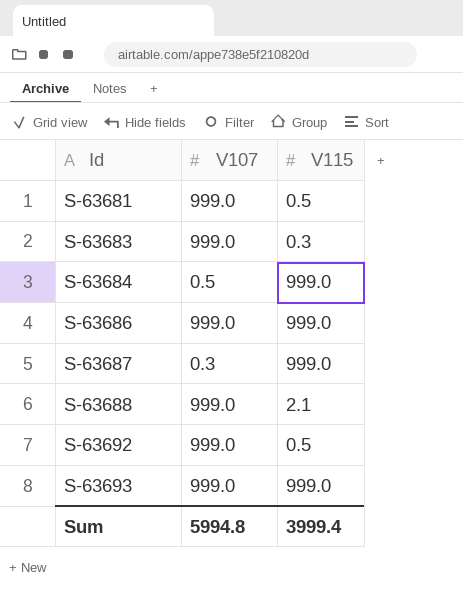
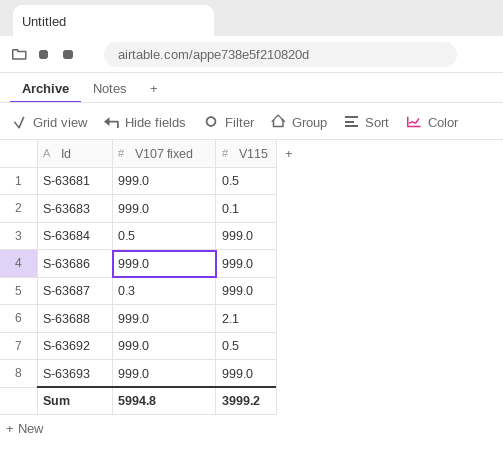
column name: V107 -> V107 fixed
S-63683 | V115: 0.3 -> 0.1
Sum | V115: 3999.4 -> 3999.2

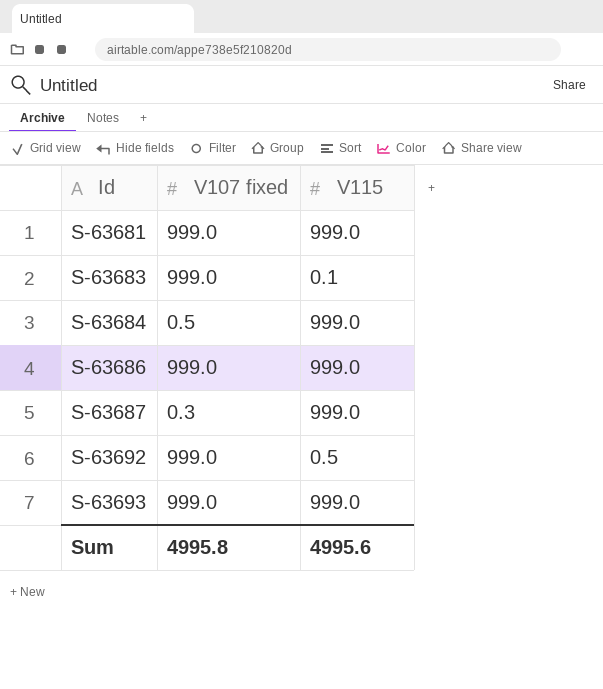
row S-63688: 999.0 | 2.1 -> none
S-63681 | V115: 0.5 -> 999.0
Sum | V107 fixed: 5994.8 -> 4995.8
Sum | V115: 3999.2 -> 4995.6

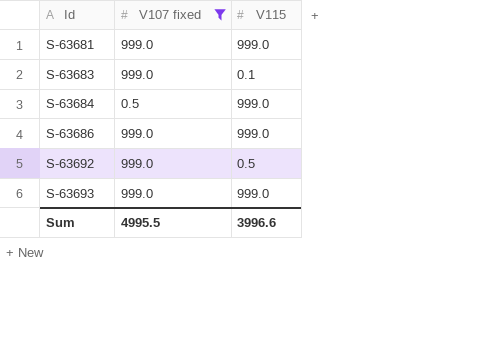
filter: none -> V107 fixed != 0.3
Sum | V107 fixed: 4995.8 -> 4995.5
Sum | V115: 4995.6 -> 3996.6

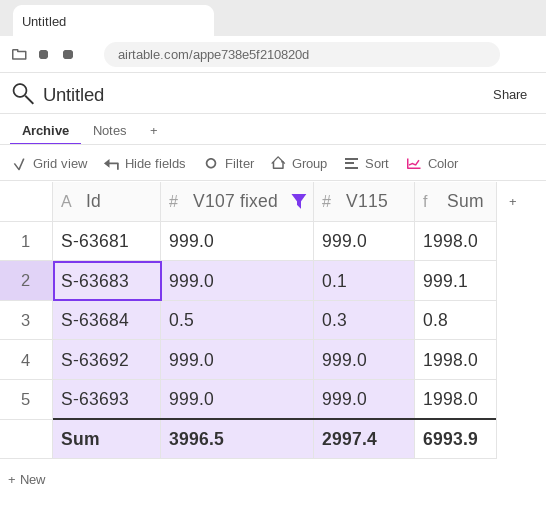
column Sum | formula: none -> [V107 fixed] + [V115]
row S-63686: 999.0 | 999.0 -> none
S-63684 | V115: 999.0 -> 0.3
S-63692 | V115: 0.5 -> 999.0
Sum | V107 fixed: 4995.5 -> 3996.5
Sum | V115: 3996.6 -> 2997.4

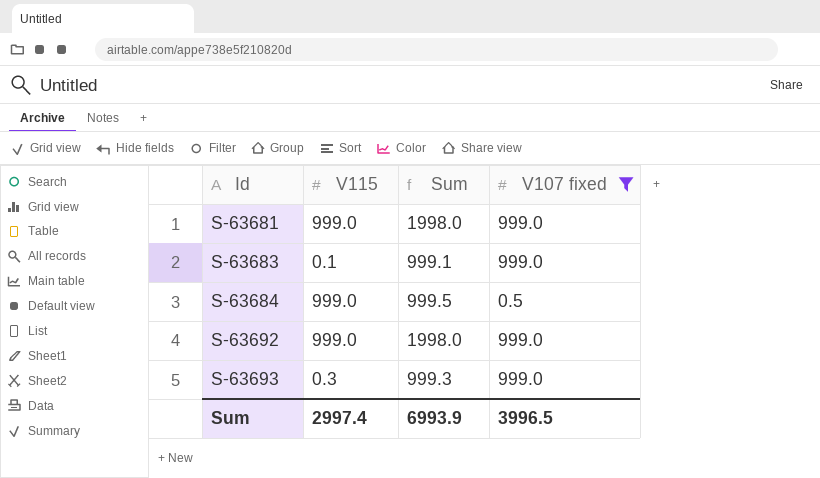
column V107 fixed | position: 2 -> 4
S-63684 | V115: 0.3 -> 999.0
S-63684 | Sum: 0.8 -> 999.5
S-63693 | V115: 999.0 -> 0.3
S-63693 | Sum: 1998.0 -> 999.3

